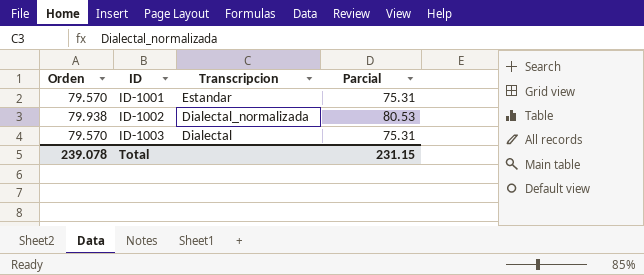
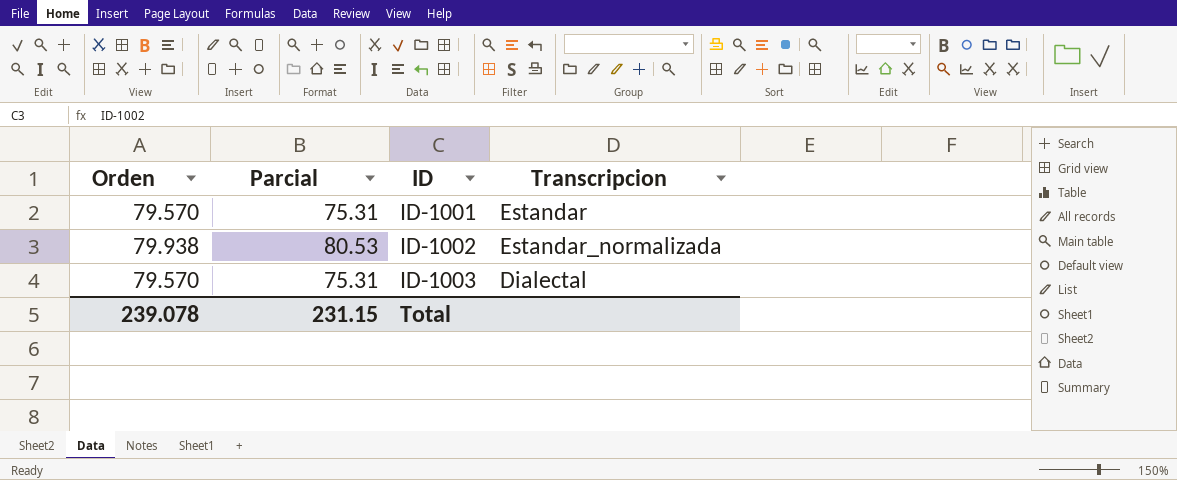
column Parcial | position: 4 -> 2
ID-1002 | Transcripcion: Dialectal_normalizada -> Estandar_normalizada

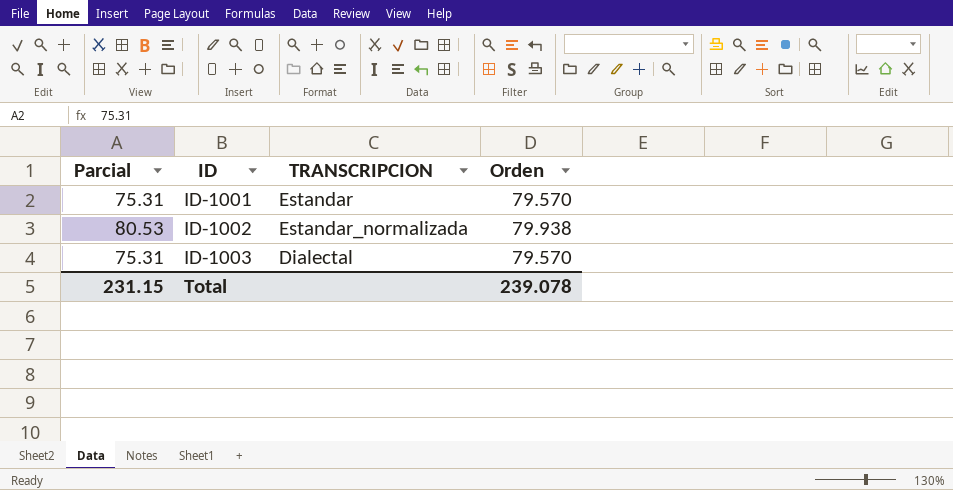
column name: Transcripcion -> TRANSCRIPCION
column Orden | position: 1 -> 4

